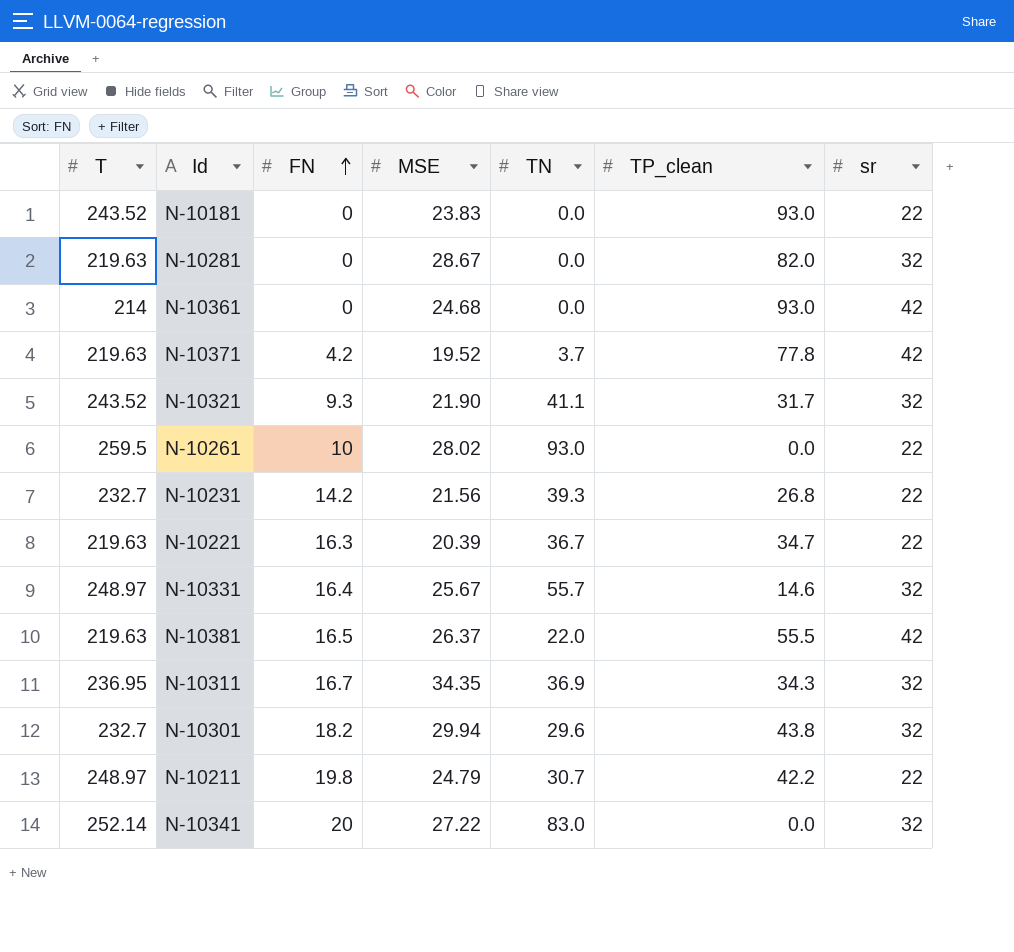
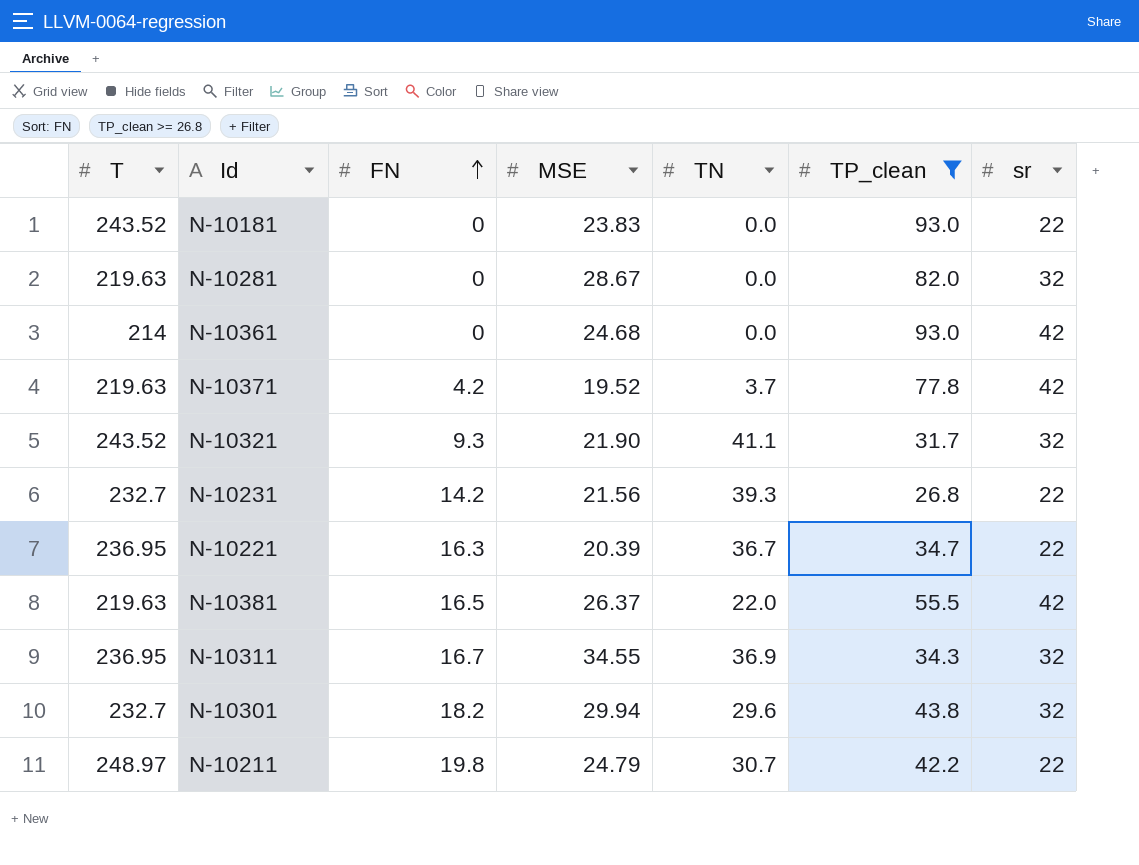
filter: none -> TP_clean >= 26.8
N-10221 | T: 219.63 -> 236.95
N-10311 | MSE: 34.35 -> 34.55

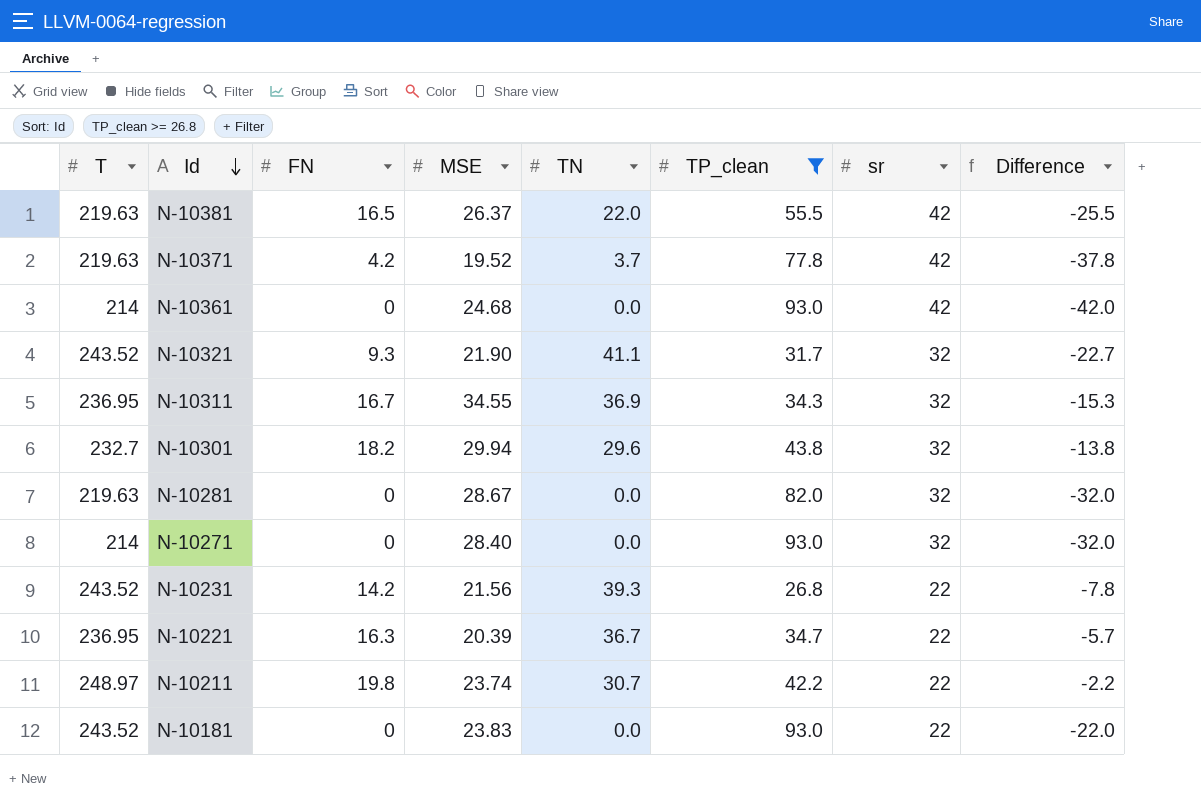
row order: FN ascending -> Id descending
column Difference | formula: none -> [FN] - [sr]
row N-10271: none -> 214 | 0 | 28.40 | 0.0 | 93.0 | 32 | -32.0
N-10231 | T: 232.7 -> 243.52
N-10211 | MSE: 24.79 -> 23.74

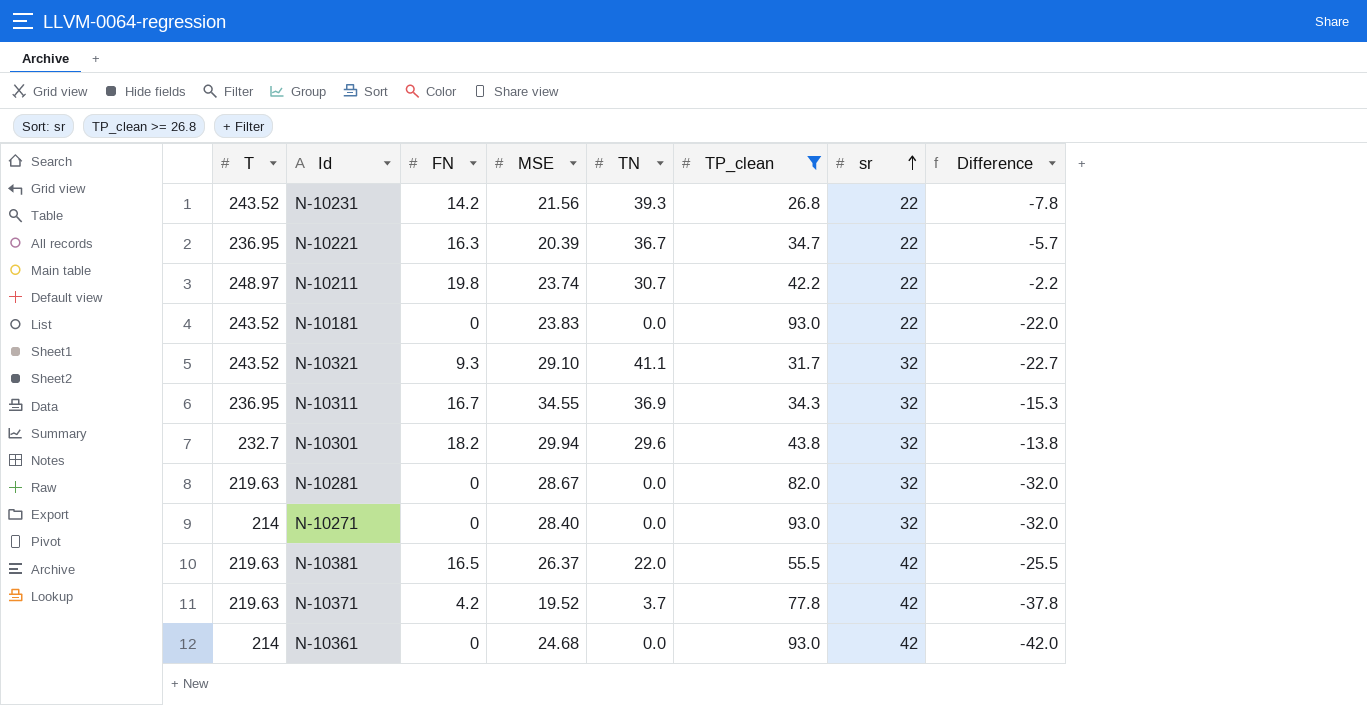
row order: Id descending -> sr ascending
N-10321 | MSE: 21.90 -> 29.10

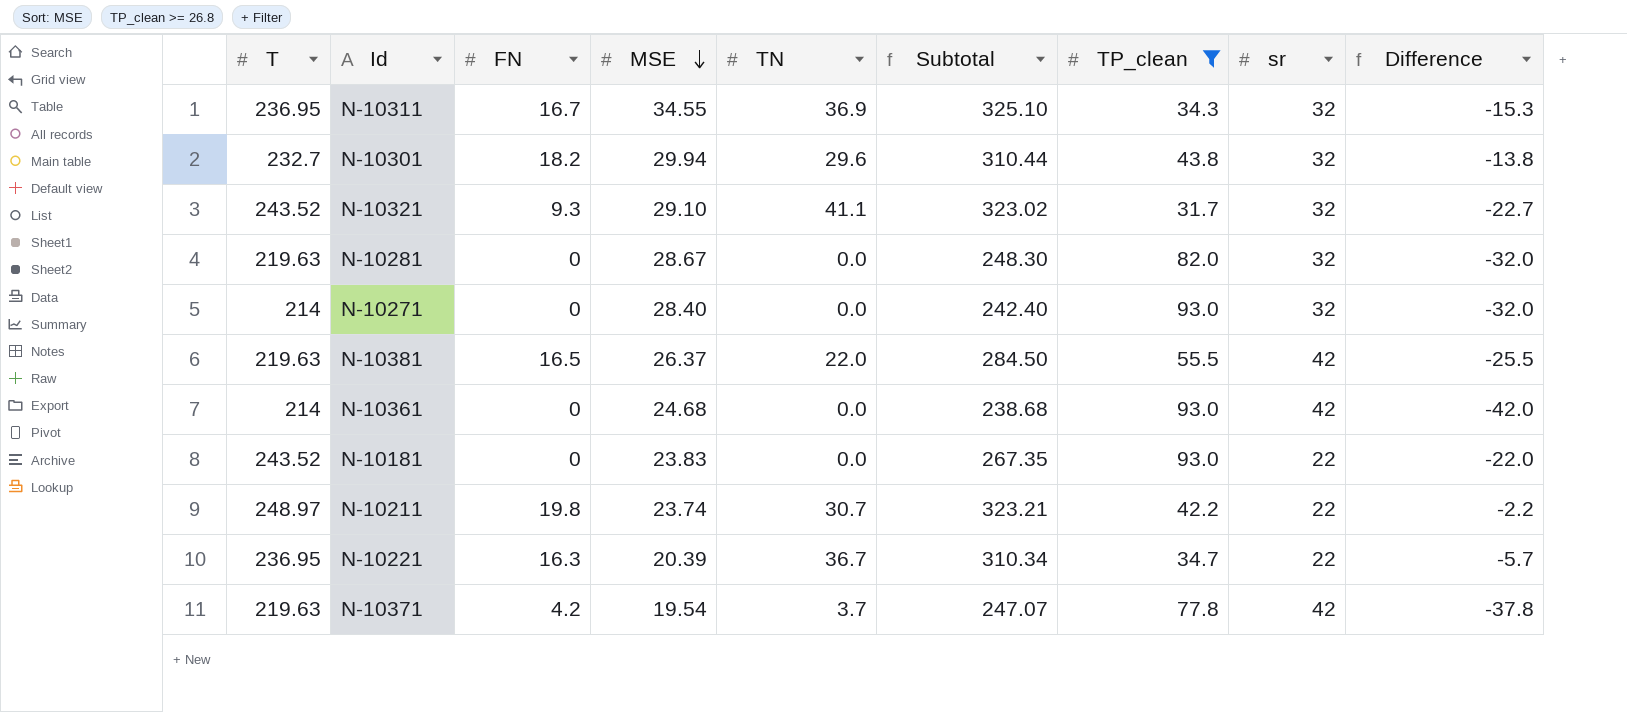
row order: sr ascending -> MSE descending
column Subtotal | formula: none -> [T] + [FN] + [MSE] + [TN]
row N-10231: 243.52 | 14.2 | 21.56 | 39.3 | 26.8 | 22 | -7.8 -> none
N-10371 | MSE: 19.52 -> 19.54

